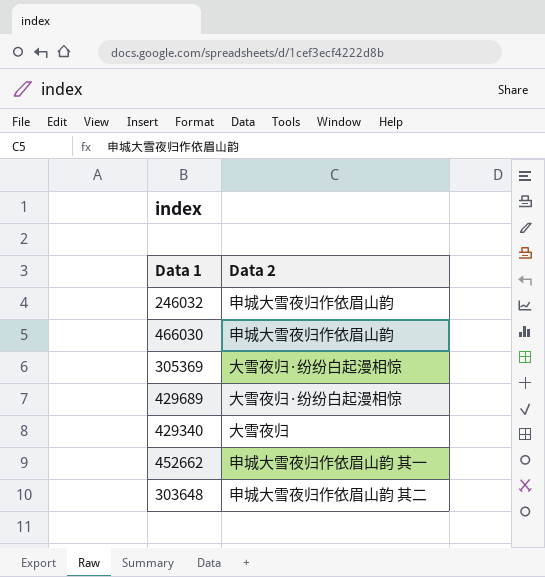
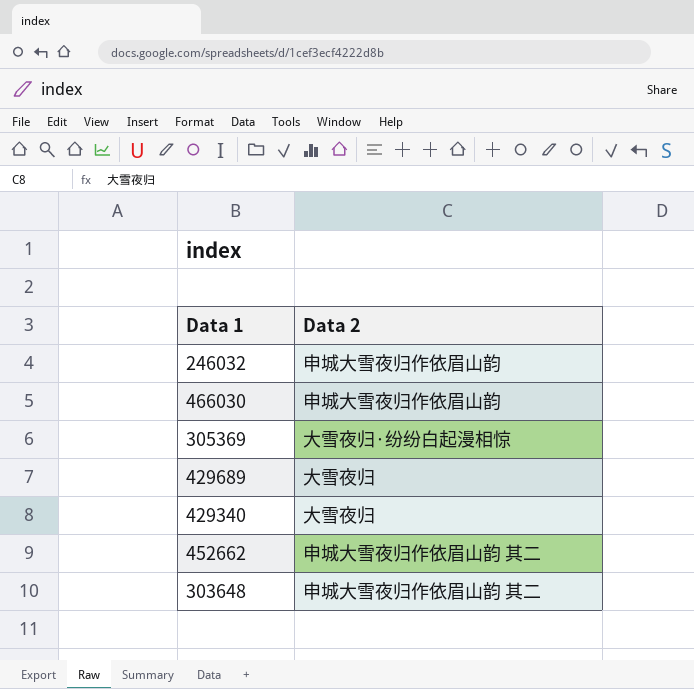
429689 | Data 2: 大雪夜归·纷纷白起漫相惊 -> 大雪夜归
452662 | Data 2: 申城大雪夜归作依眉山韵 其一 -> 申城大雪夜归作依眉山韵 其二

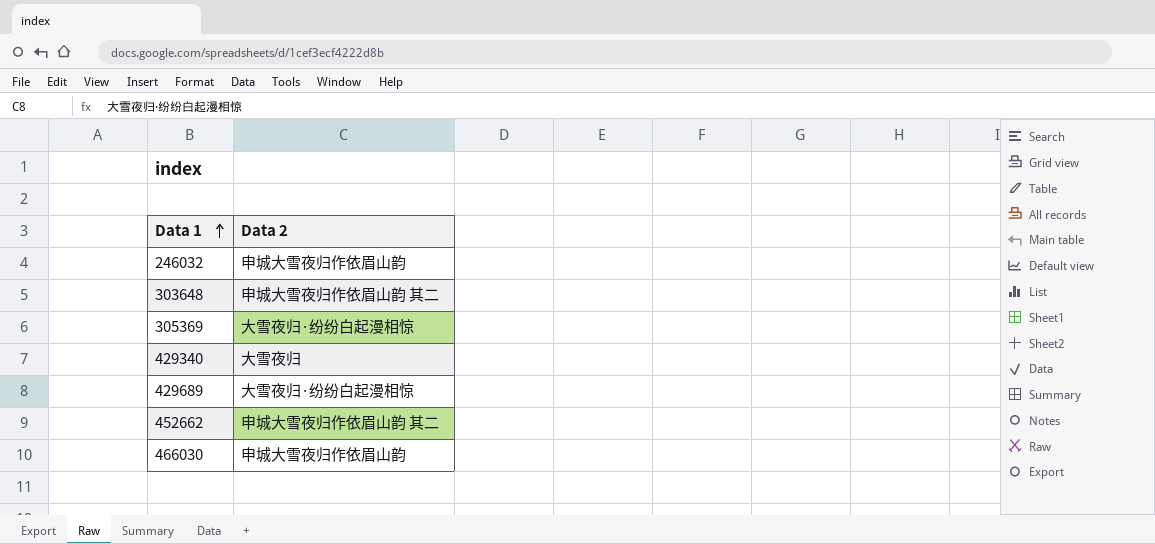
row order: none -> Data 1 ascending
429689 | Data 2: 大雪夜归 -> 大雪夜归·纷纷白起漫相惊

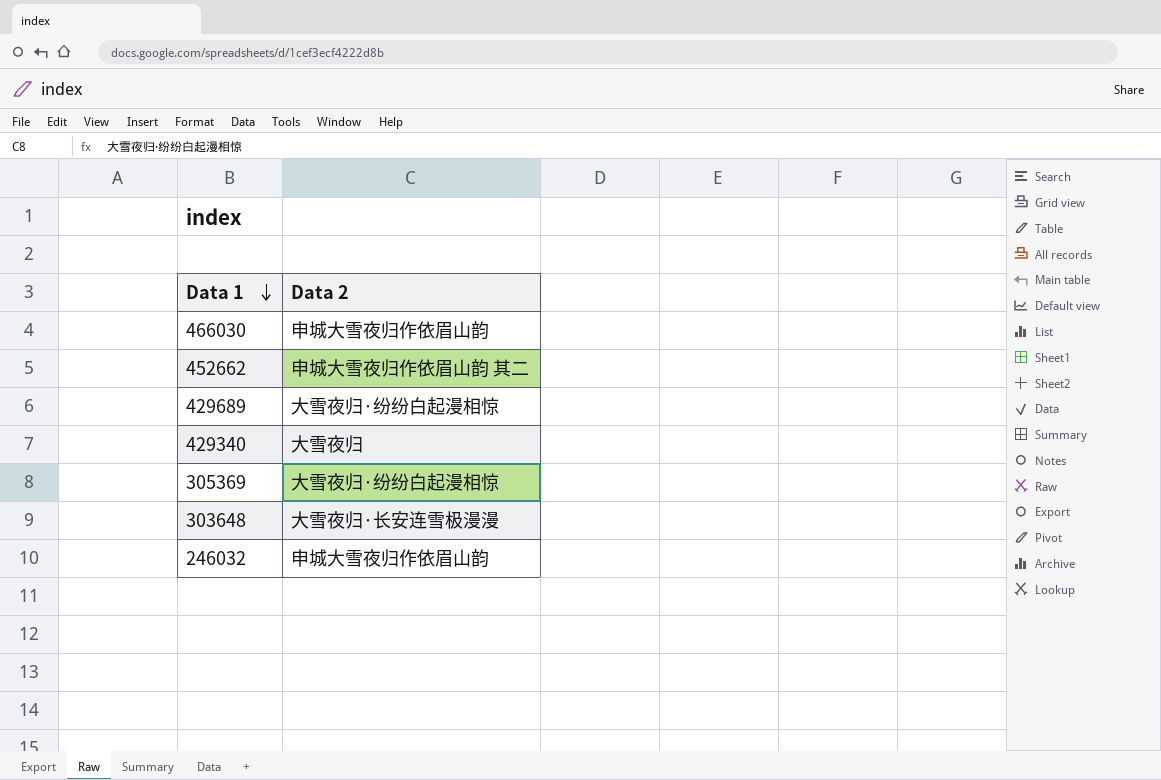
row order: Data 1 ascending -> Data 1 descending
303648 | Data 2: 申城大雪夜归作依眉山韵 其二 -> 大雪夜归·长安连雪极漫漫

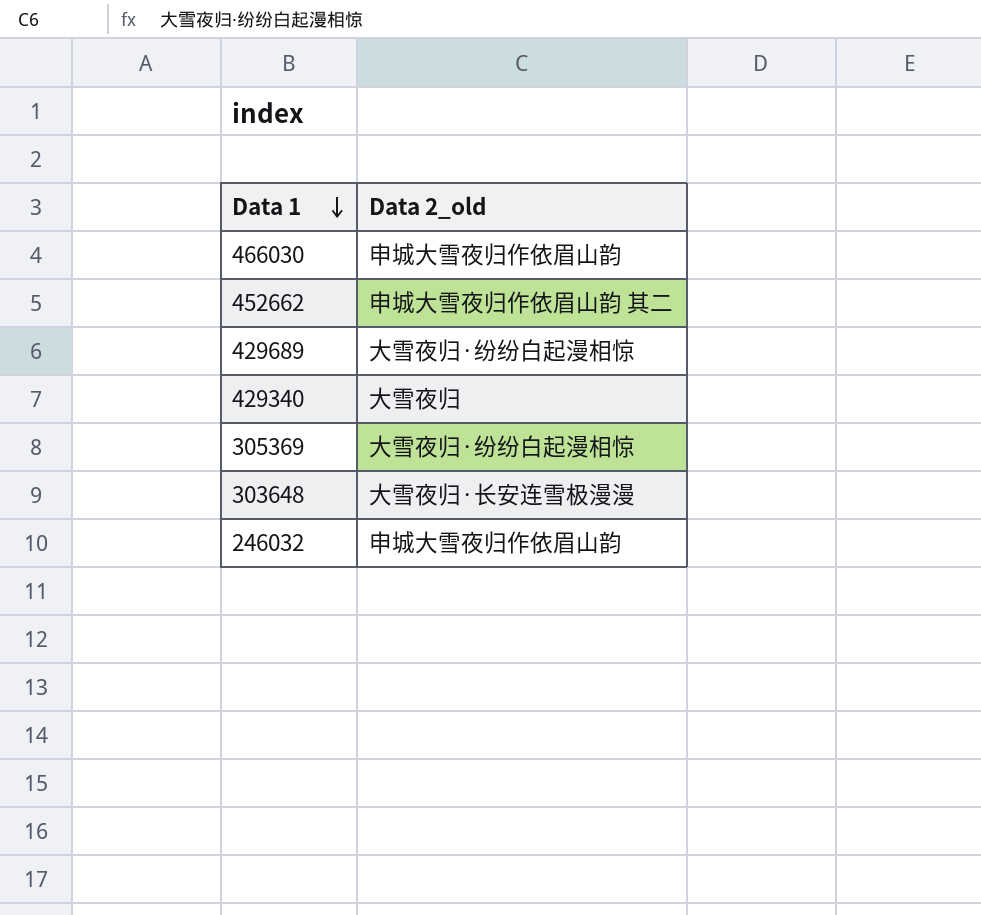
column name: Data 2 -> Data 2_old

